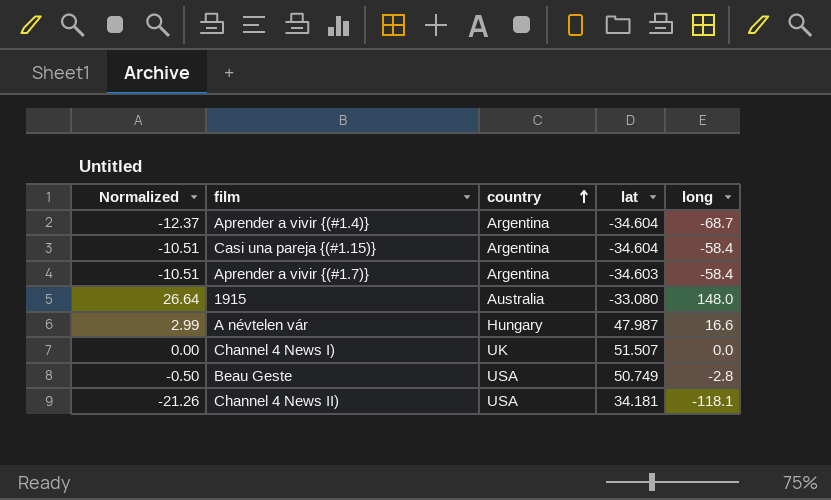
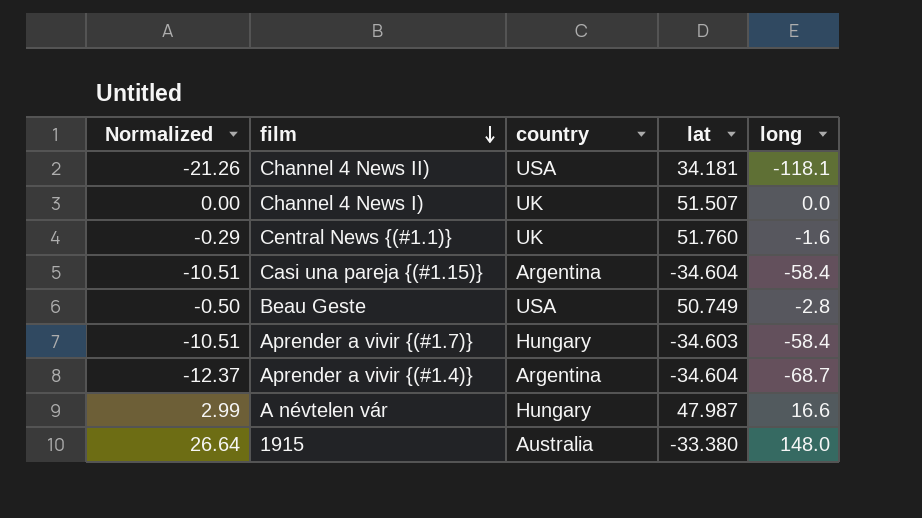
row order: country ascending -> film descending
row Central News {(#1.1)}: none -> -0.29 | UK | 51.760 | -1.6
Aprender a vivir {(#1.7)} | country: Argentina -> Hungary
1915 | lat: -33.080 -> -33.380

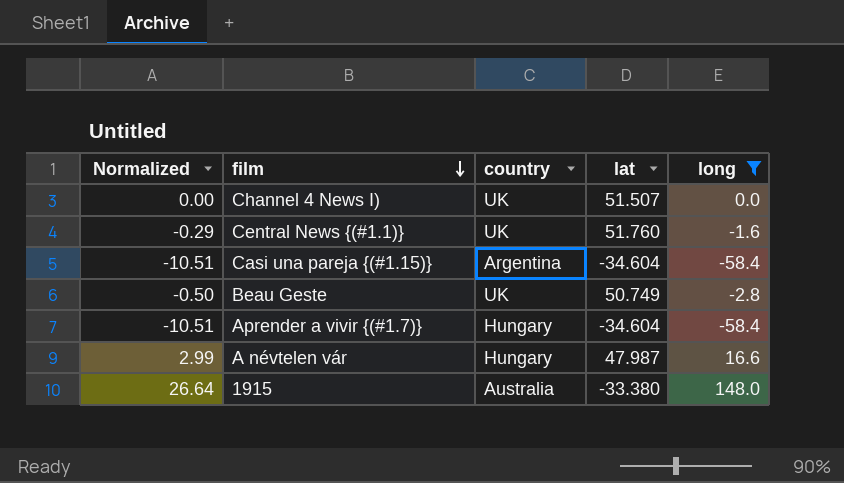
filter: none -> long >= -58.4
Beau Geste | country: USA -> UK
Aprender a vivir {(#1.7)} | lat: -34.603 -> -34.604

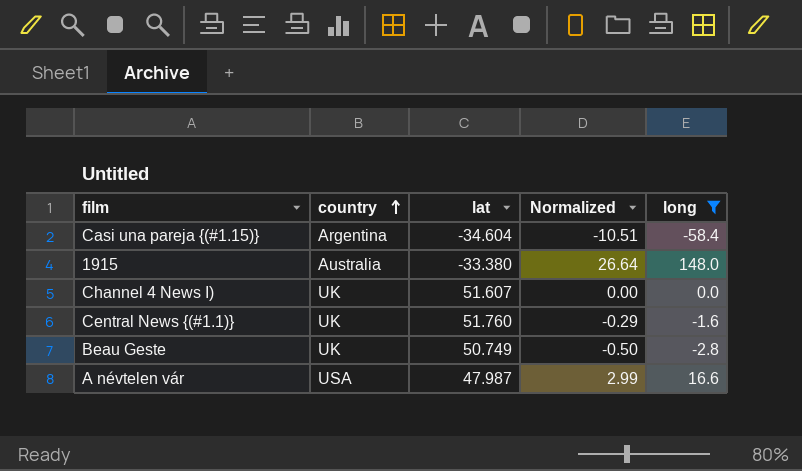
row order: film descending -> country ascending
column Normalized | position: 1 -> 4
row Aprender a vivir {(#1.7)}: -10.51 | Hungary | -34.604 | -58.4 -> none
Channel 4 News I) | lat: 51.507 -> 51.607
A névtelen vár | country: Hungary -> USA

